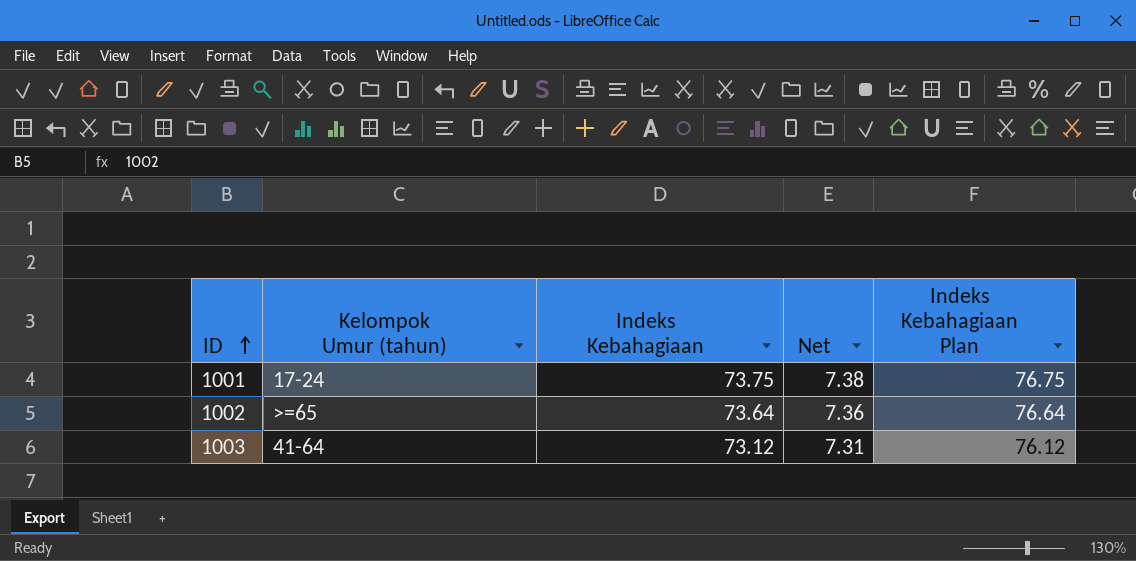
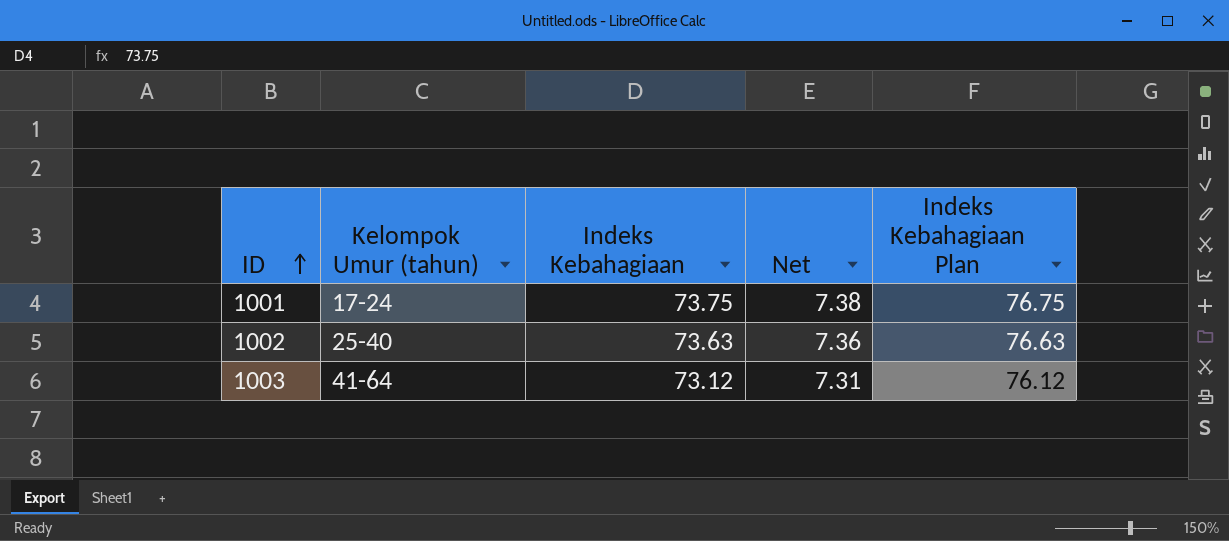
1002 | Kelompok Umur (tahun): >=65 -> 25-40
1002 | Indeks Kebahagiaan: 73.64 -> 73.63
1002 | Indeks Kebahagiaan Plan: 76.64 -> 76.63

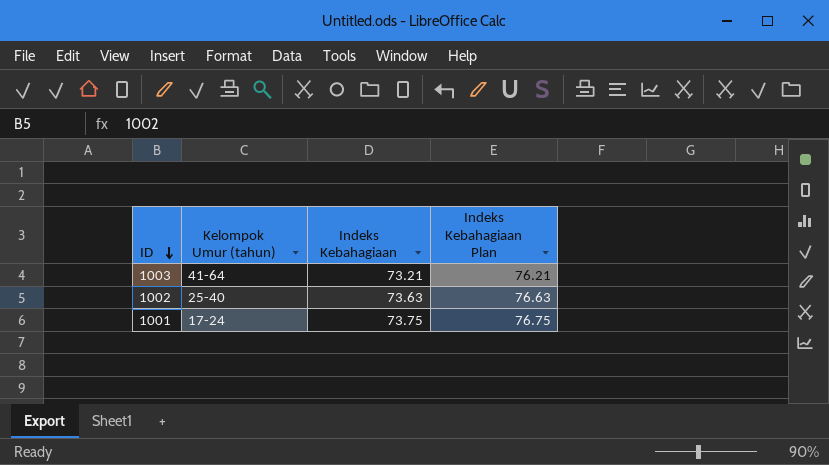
row order: ID ascending -> ID descending
column Net | formula: [Indeks Kebahagiaan] * 0.1 -> none
1003 | Indeks Kebahagiaan: 73.12 -> 73.21
1003 | Indeks Kebahagiaan Plan: 76.12 -> 76.21

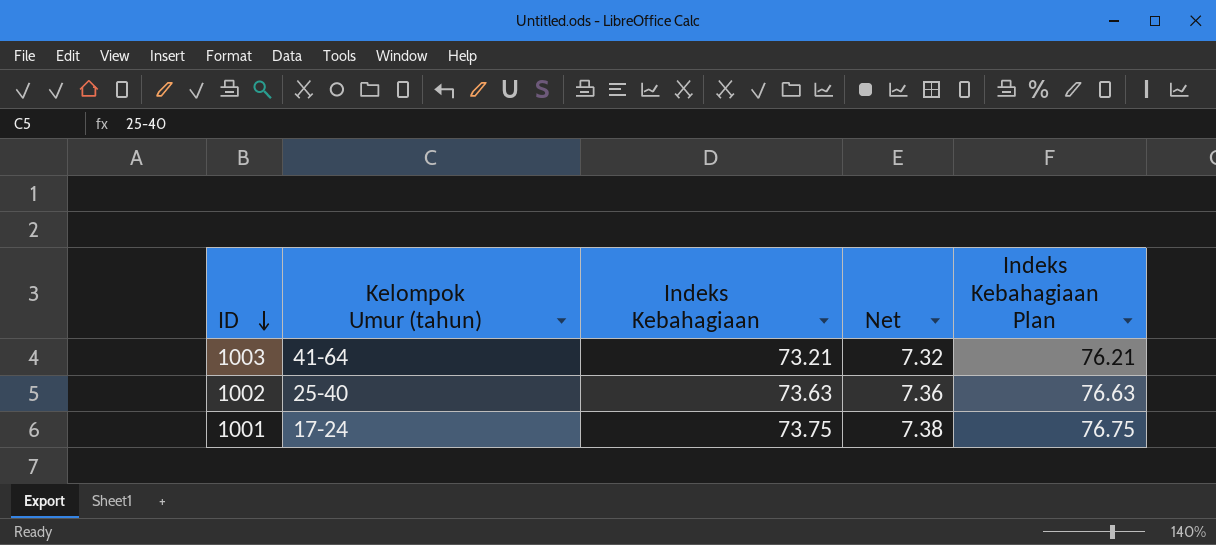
column Net | formula: none -> [Indeks Kebahagiaan] * 0.1

